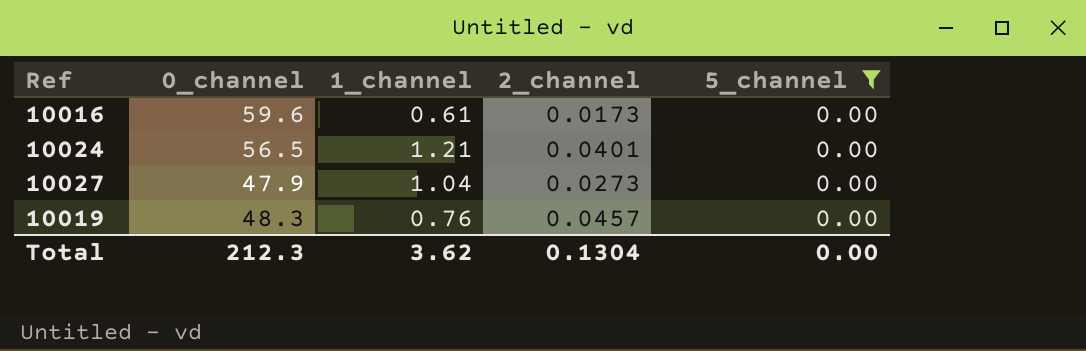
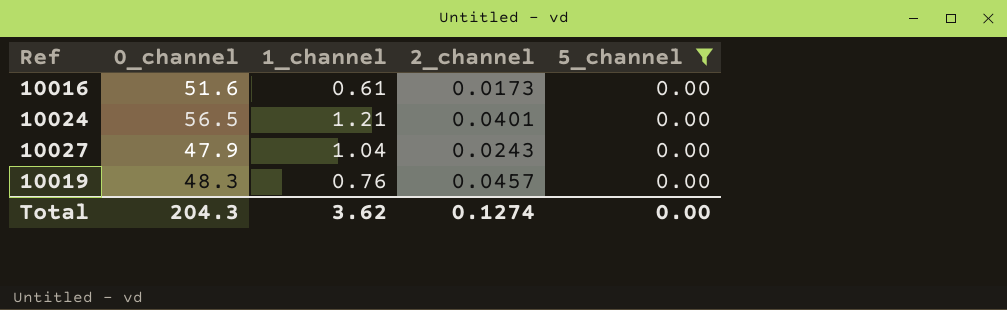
10016 | 0_channel: 59.6 -> 51.6
10027 | 2_channel: 0.0273 -> 0.0243
Total | 0_channel: 212.3 -> 204.3
Total | 2_channel: 0.1304 -> 0.1274

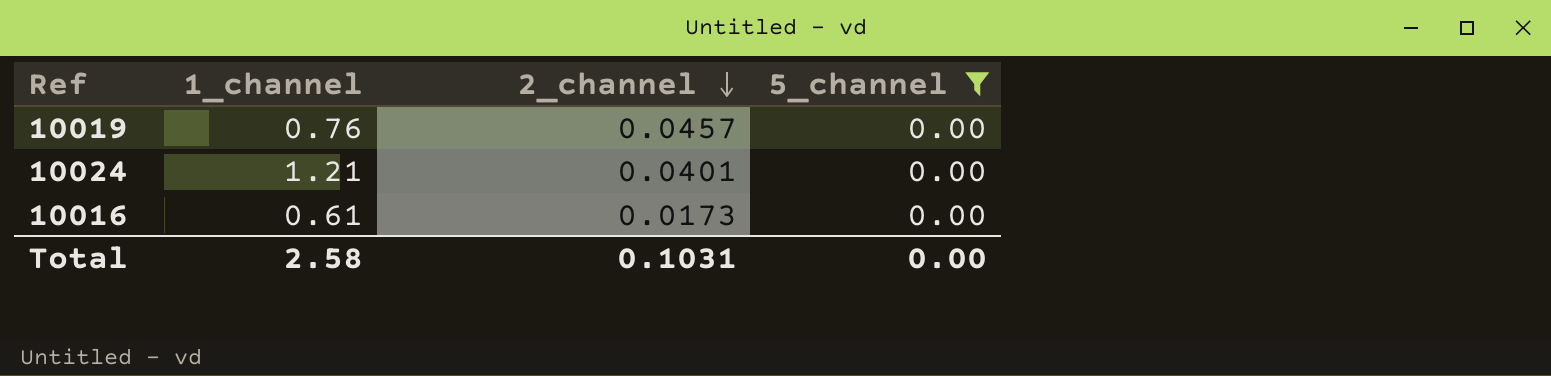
row order: none -> 2_channel descending
column 0_channel | position: 2 -> none
row 10027: 47.9 | 1.04 | 0.0243 | 0.00 -> none
Total | 1_channel: 3.62 -> 2.58
Total | 2_channel: 0.1274 -> 0.1031

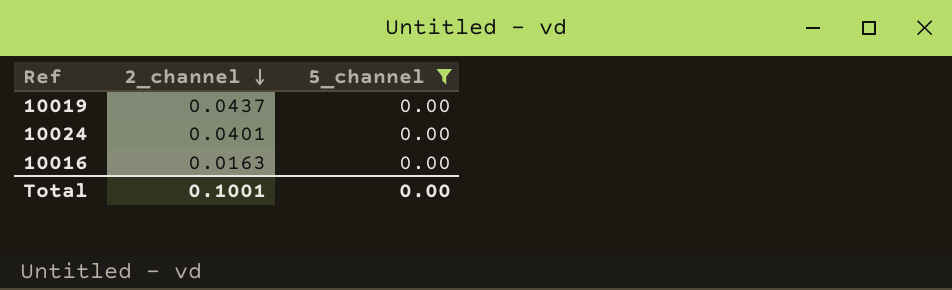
column 1_channel | position: 2 -> none
10019 | 2_channel: 0.0457 -> 0.0437
10016 | 2_channel: 0.0173 -> 0.0163
Total | 2_channel: 0.1031 -> 0.1001

